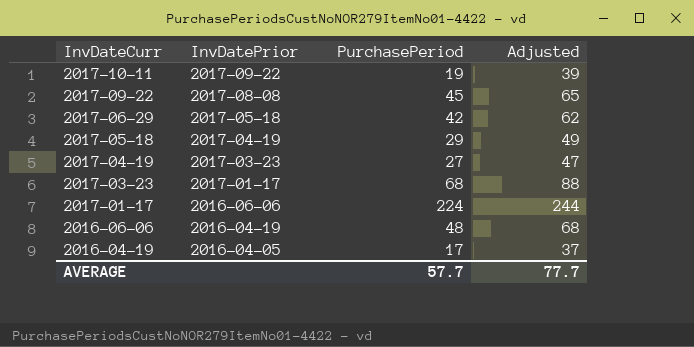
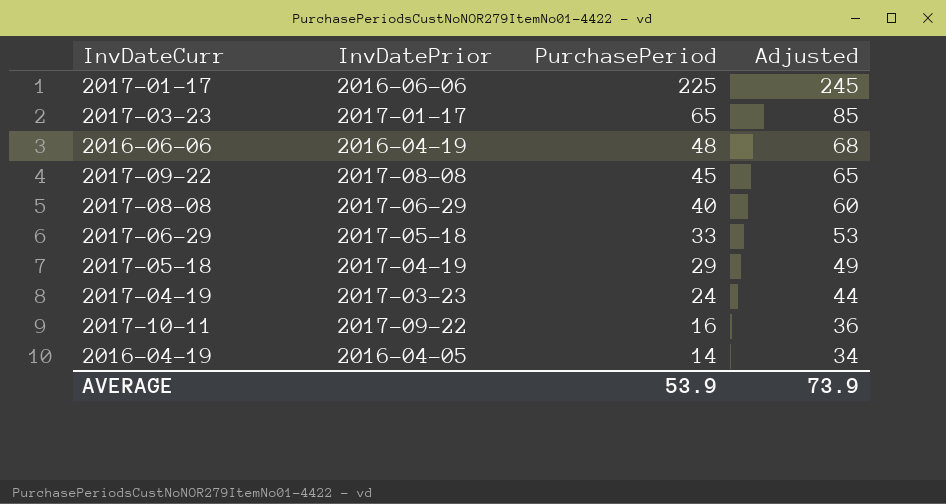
row order: InvDateCurr descending -> PurchasePeriod descending
2017-01-17 | PurchasePeriod: 224 -> 225
2017-01-17 | Adjusted: 244 -> 245
2017-03-23 | PurchasePeriod: 68 -> 65
2017-03-23 | Adjusted: 88 -> 85
row 2017-08-08: none -> 2017-06-29 | 40 | 60
2017-06-29 | PurchasePeriod: 42 -> 33
2017-06-29 | Adjusted: 62 -> 53
2017-04-19 | PurchasePeriod: 27 -> 24
2017-04-19 | Adjusted: 47 -> 44
2017-10-11 | PurchasePeriod: 19 -> 16
2017-10-11 | Adjusted: 39 -> 36
2016-04-19 | PurchasePeriod: 17 -> 14
2016-04-19 | Adjusted: 37 -> 34
AVERAGE | PurchasePeriod: 57.7 -> 53.9
AVERAGE | Adjusted: 77.7 -> 73.9

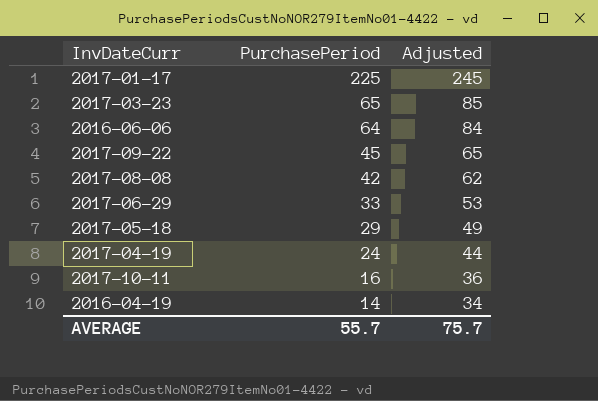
column InvDatePrior | position: 2 -> none
2016-06-06 | PurchasePeriod: 48 -> 64
2016-06-06 | Adjusted: 68 -> 84
2017-08-08 | PurchasePeriod: 40 -> 42
2017-08-08 | Adjusted: 60 -> 62
AVERAGE | PurchasePeriod: 53.9 -> 55.7
AVERAGE | Adjusted: 73.9 -> 75.7

